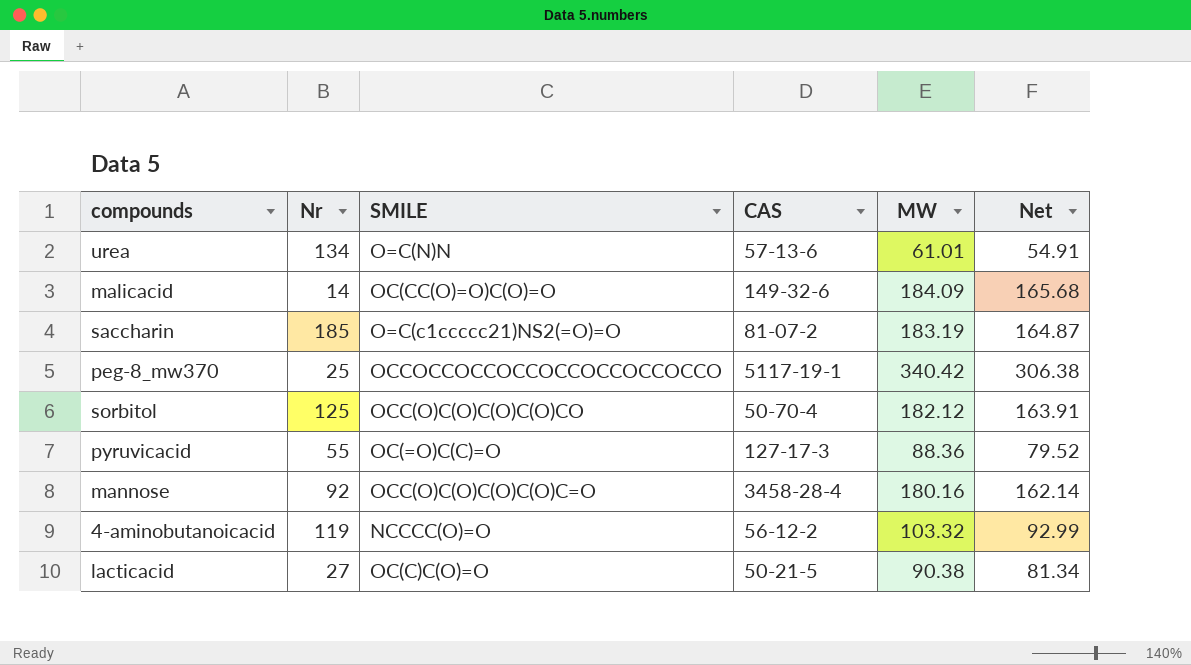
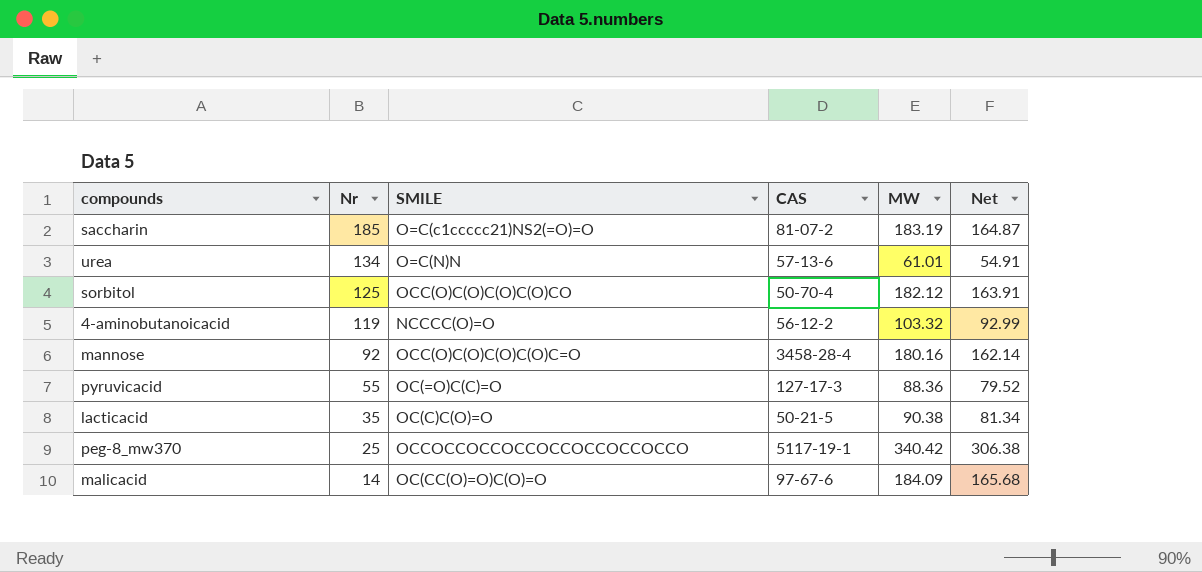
row order: none -> Nr descending
lacticacid | Nr: 27 -> 35
malicacid | CAS: 149-32-6 -> 97-67-6

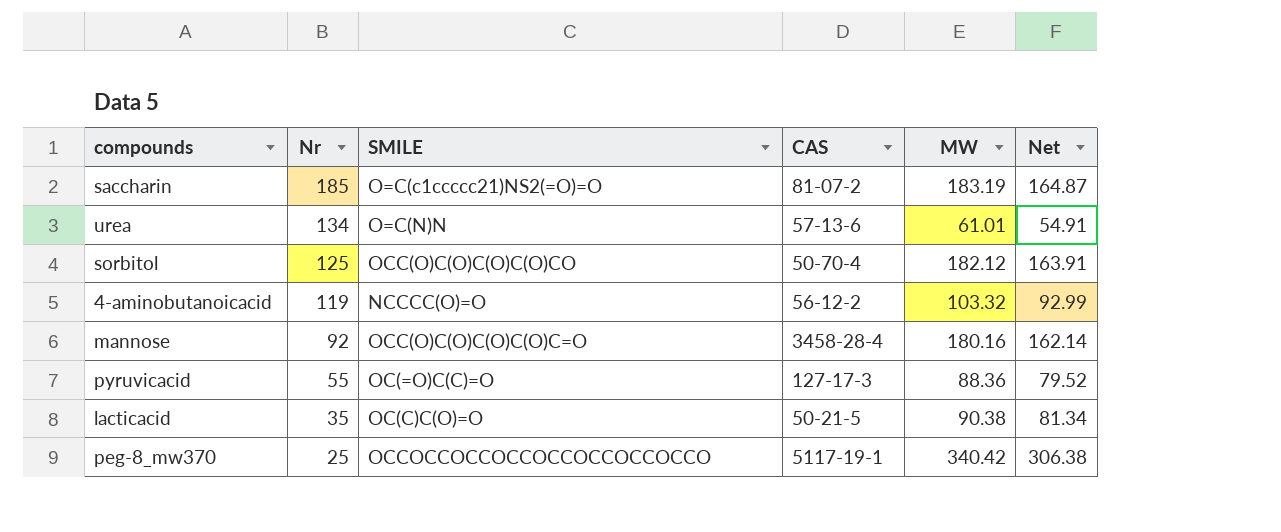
row malicacid: 14 | OC(CC(O)=O)C(O)=O | 97-67-6 | 184.09 | 165.68 -> none

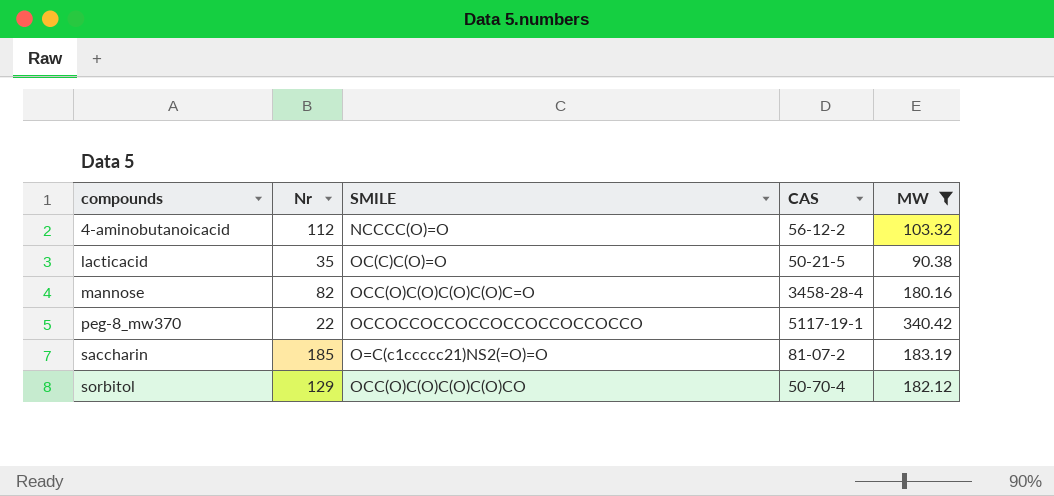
filter: none -> MW >= 90.38
row order: Nr descending -> compounds ascending
column Net | formula: [MW] * 0.9 -> none
4-aminobutanoicacid | Nr: 119 -> 112
mannose | Nr: 92 -> 82
peg-8_mw370 | Nr: 25 -> 22
sorbitol | Nr: 125 -> 129

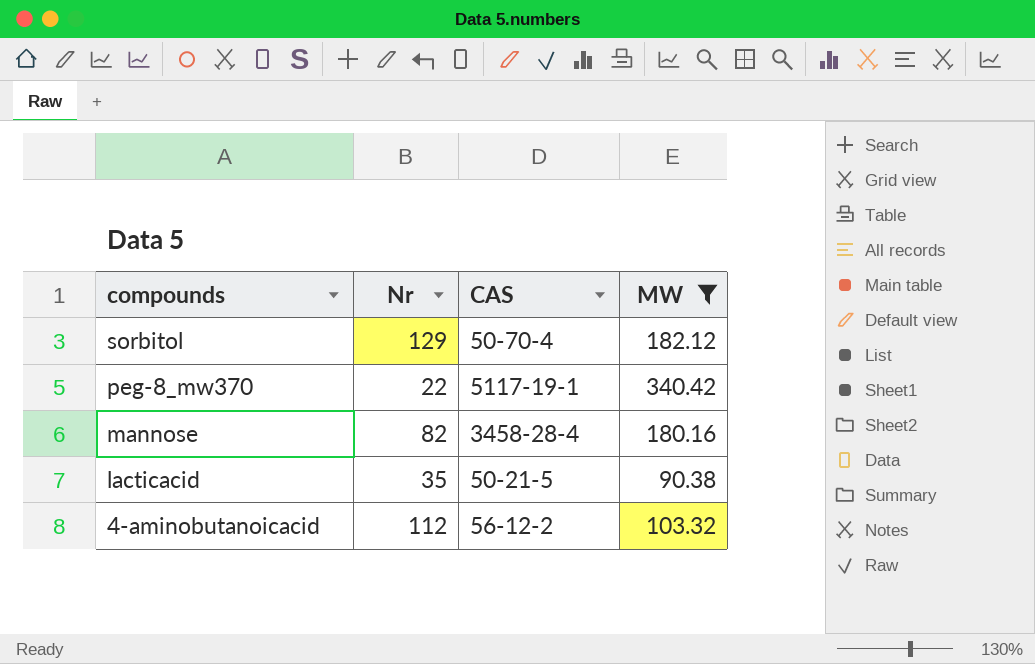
row order: compounds ascending -> compounds descending
column SMILE | position: 3 -> none
row saccharin: 185 | O=C(c1ccccc21)NS2(=O)=O | 81-07-2 | 183.19 -> none

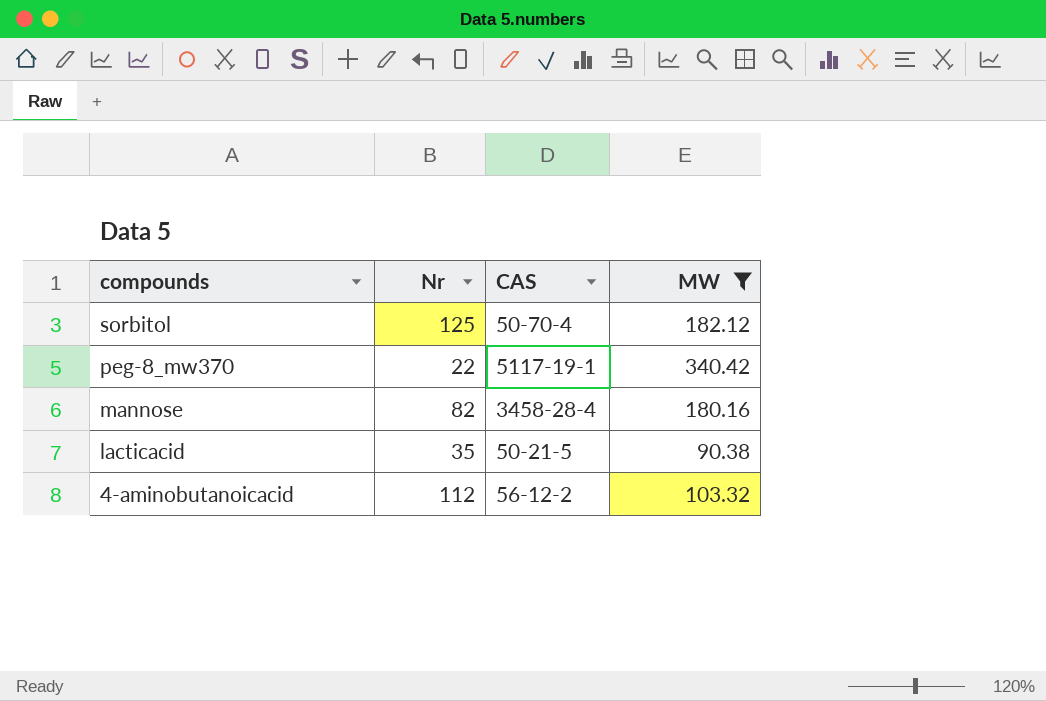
sorbitol | Nr: 129 -> 125

